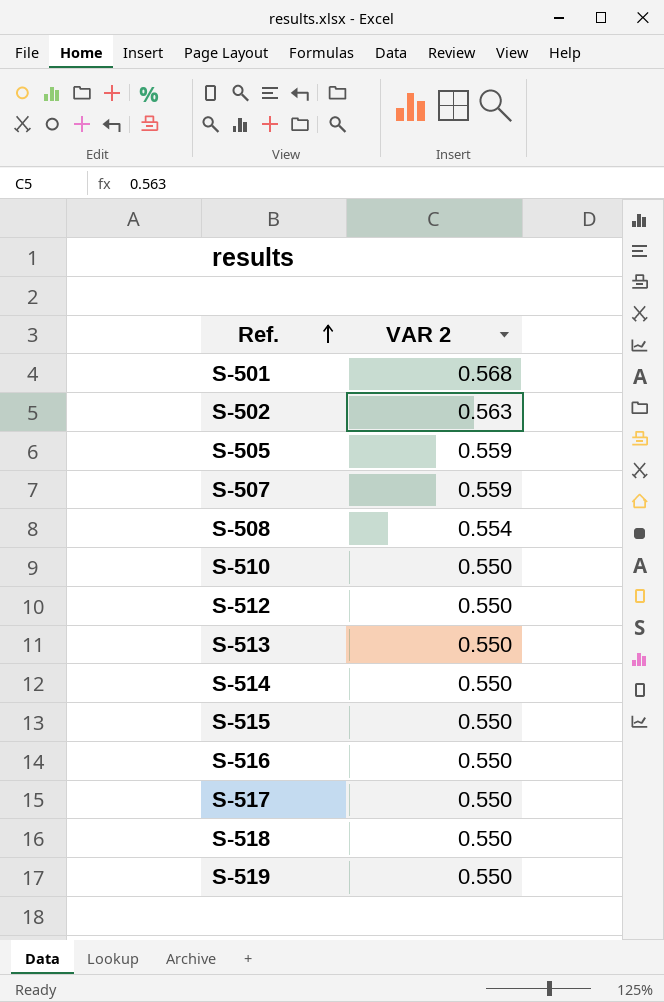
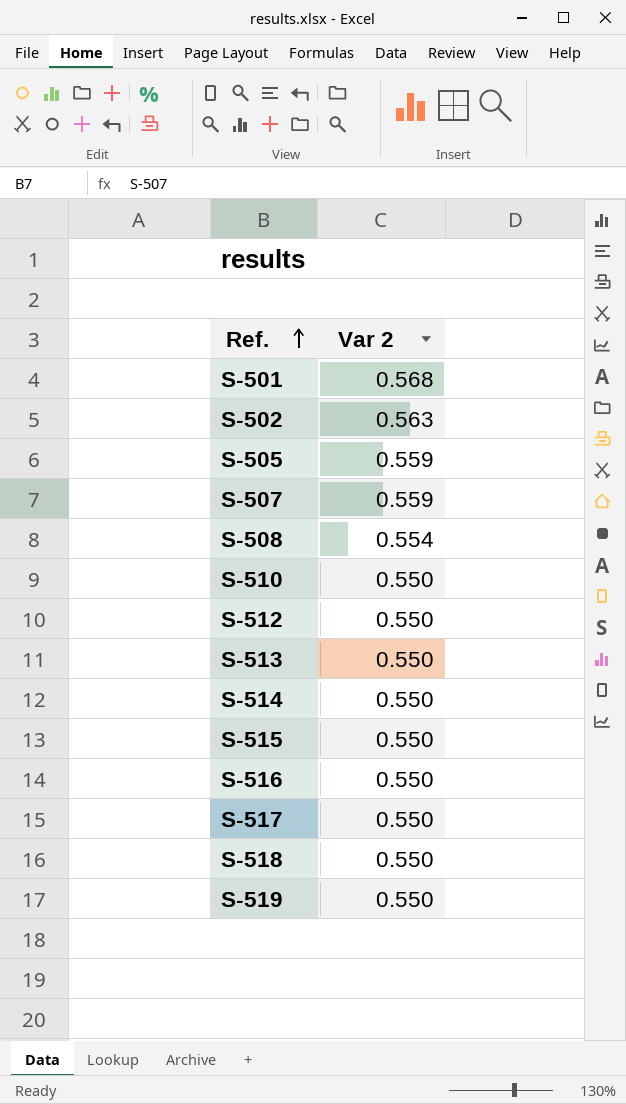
column name: VAR 2 -> Var 2

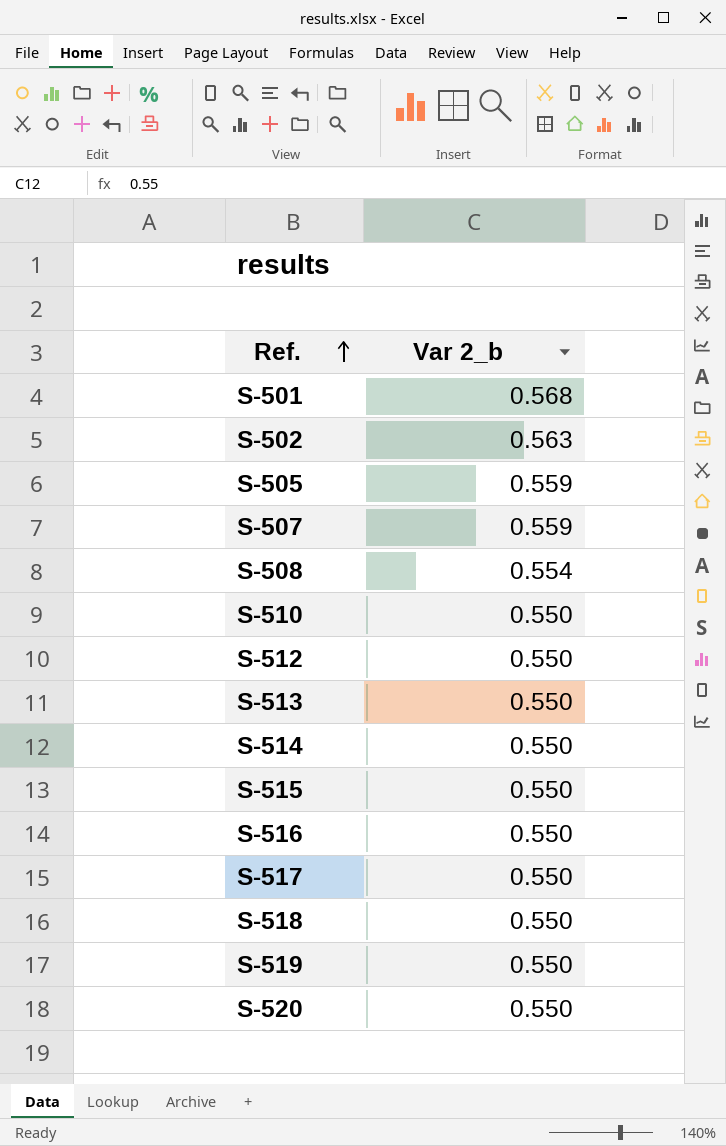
column name: Var 2 -> Var 2_b
row S-520: none -> 0.550

